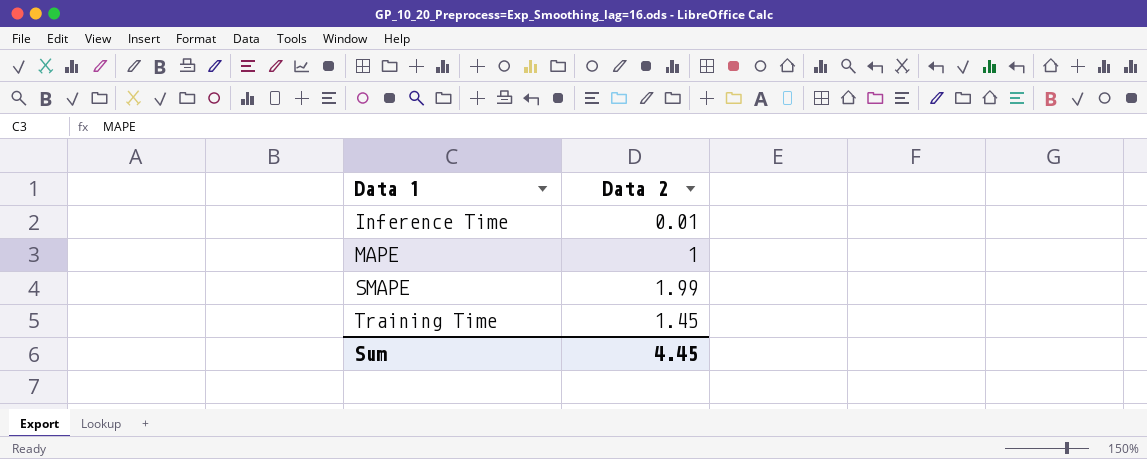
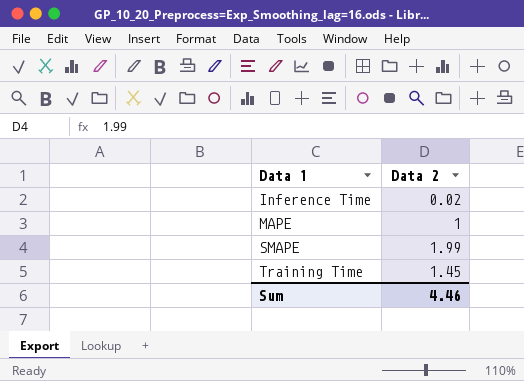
Inference Time | Data 2: 0.01 -> 0.02
Sum | Data 2: 4.45 -> 4.46

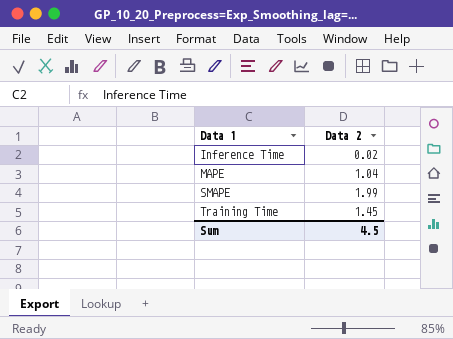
MAPE | Data 2: 1 -> 1.04
Sum | Data 2: 4.46 -> 4.5

